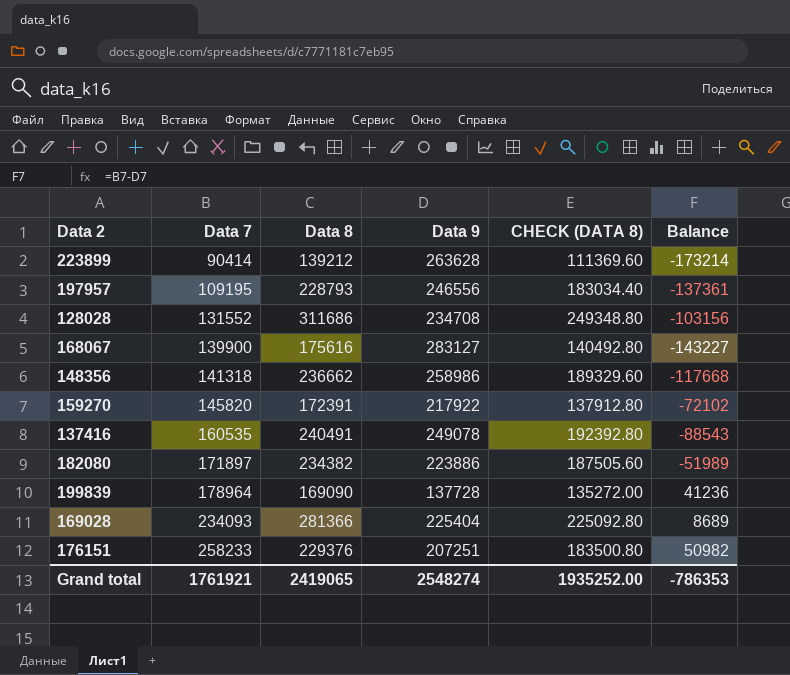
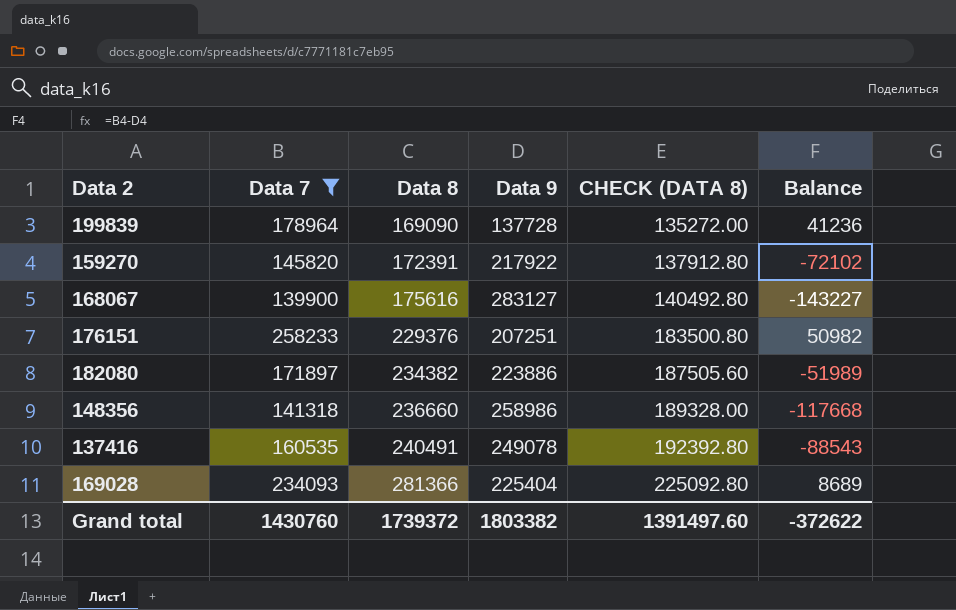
filter: none -> Data 7 >= 139900
row order: Data 7 ascending -> Data 8 ascending
148356 | Data 8: 236662 -> 236660
148356 | CHECK (DATA 8): 189329.60 -> 189328.00
Grand total | Data 7: 1761921 -> 1430760
Grand total | Data 8: 2419065 -> 1739372
Grand total | Data 9: 2548274 -> 1803382
Grand total | CHECK (DATA 8): 1935252.00 -> 1391497.60
Grand total | Balance: -786353 -> -372622

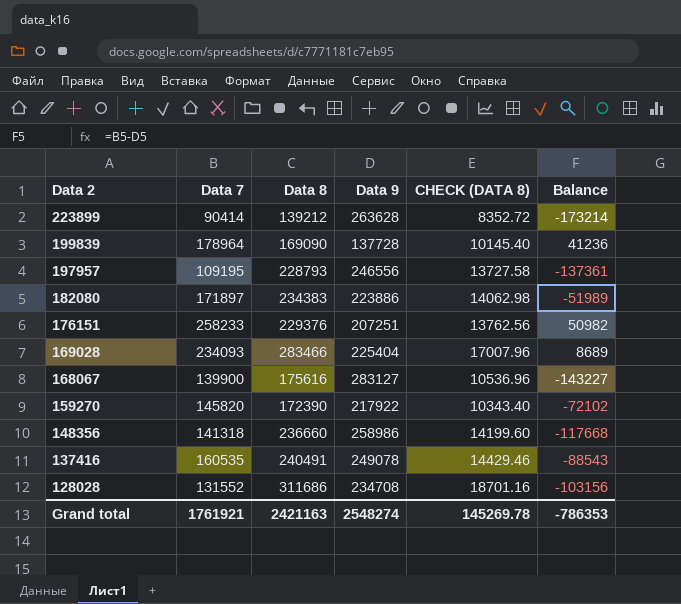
filter: Data 7 >= 139900 -> none
row order: Data 8 ascending -> Data 2 descending
column CHECK (DATA 8) | formula: [Data 8] * 0.8 -> [Data 8] * 0.06
182080 | Data 8: 234382 -> 234383
169028 | Data 8: 281366 -> 283466
159270 | Data 8: 172391 -> 172390
Grand total | Data 7: 1430760 -> 1761921
Grand total | Data 8: 1739372 -> 2421163
Grand total | Data 9: 1803382 -> 2548274
Grand total | CHECK (DATA 8): 1391497.60 -> 145269.78
Grand total | Balance: -372622 -> -786353

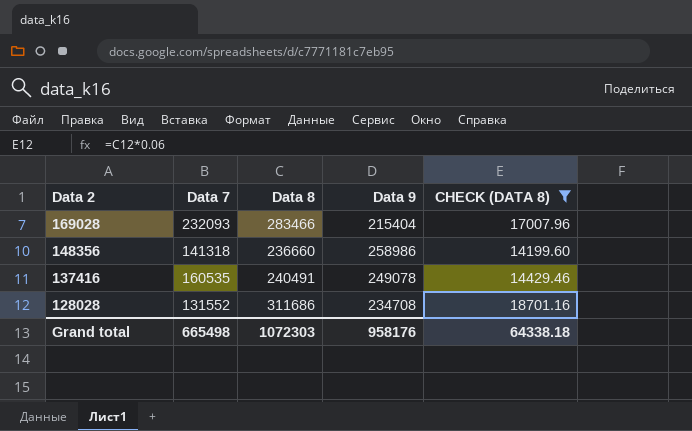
filter: none -> CHECK (DATA 8) >= 14199.60
column Balance | formula: [Data 7] - [Data 9] -> none
169028 | Data 7: 234093 -> 232093
169028 | Data 9: 225404 -> 215404
Grand total | Data 7: 1761921 -> 665498
Grand total | Data 8: 2421163 -> 1072303
Grand total | Data 9: 2548274 -> 958176
Grand total | CHECK (DATA 8): 145269.78 -> 64338.18

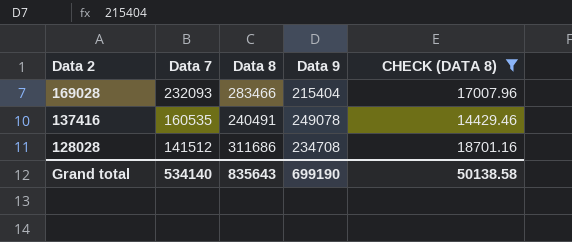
row 148356: 141318 | 236660 | 258986 | 14199.60 -> none
128028 | Data 7: 131552 -> 141512
Grand total | Data 7: 665498 -> 534140
Grand total | Data 8: 1072303 -> 835643
Grand total | Data 9: 958176 -> 699190
Grand total | CHECK (DATA 8): 64338.18 -> 50138.58

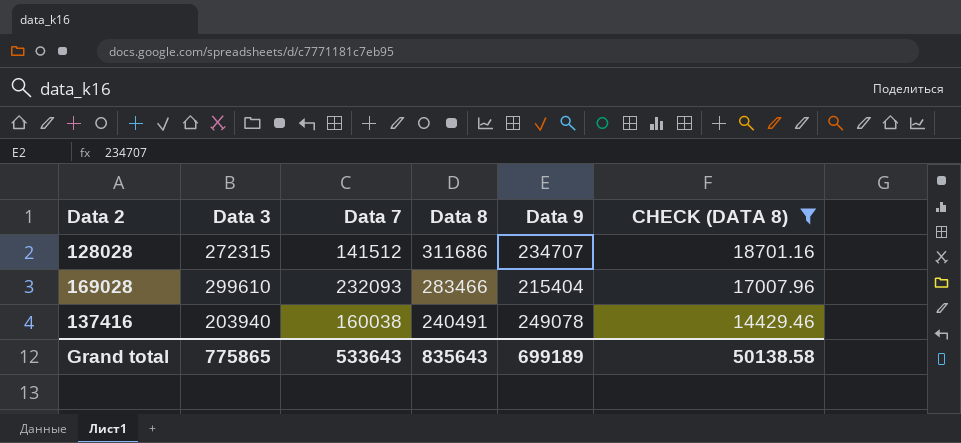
row order: Data 2 descending -> Data 8 descending
column Data 3 | position: none -> 2
128028 | Data 9: 234708 -> 234707
137416 | Data 7: 160535 -> 160038
Grand total | Data 7: 534140 -> 533643
Grand total | Data 9: 699190 -> 699189

